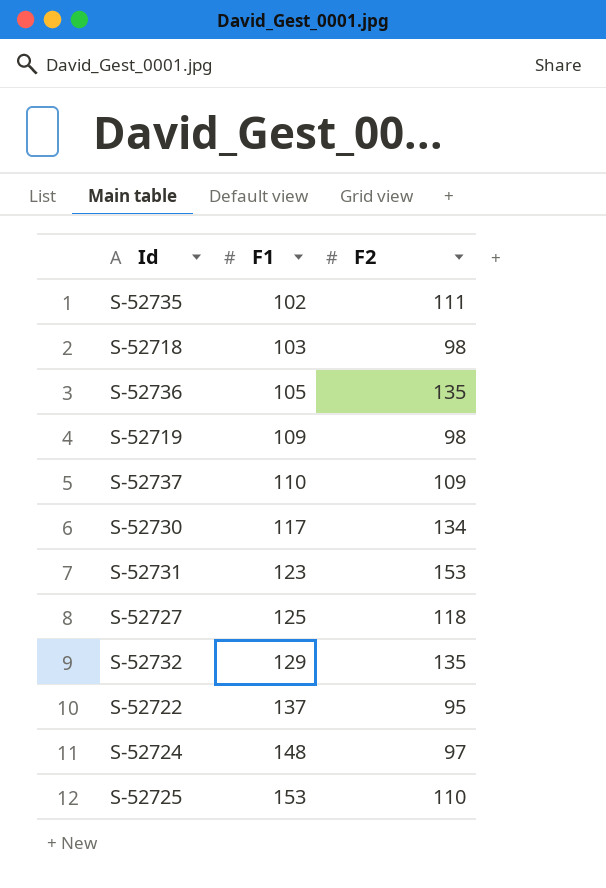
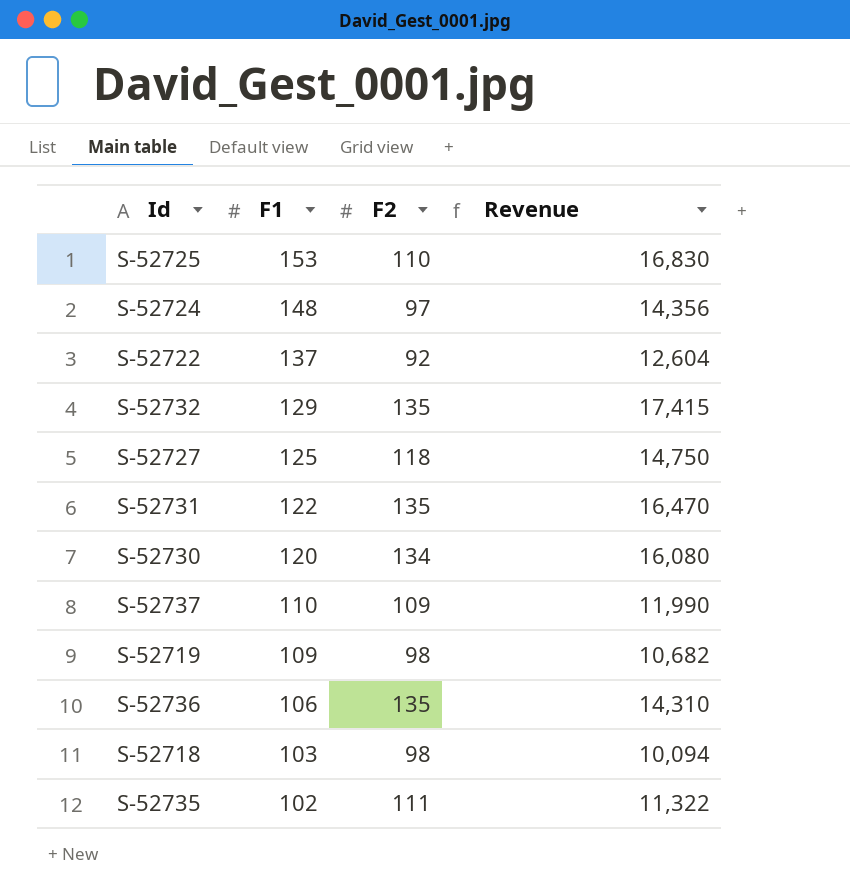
row order: F1 ascending -> F1 descending
column Revenue | formula: none -> [F1] * [F2]
S-52722 | F2: 95 -> 92
S-52731 | F1: 123 -> 122
S-52731 | F2: 153 -> 135
S-52730 | F1: 117 -> 120
S-52736 | F1: 105 -> 106

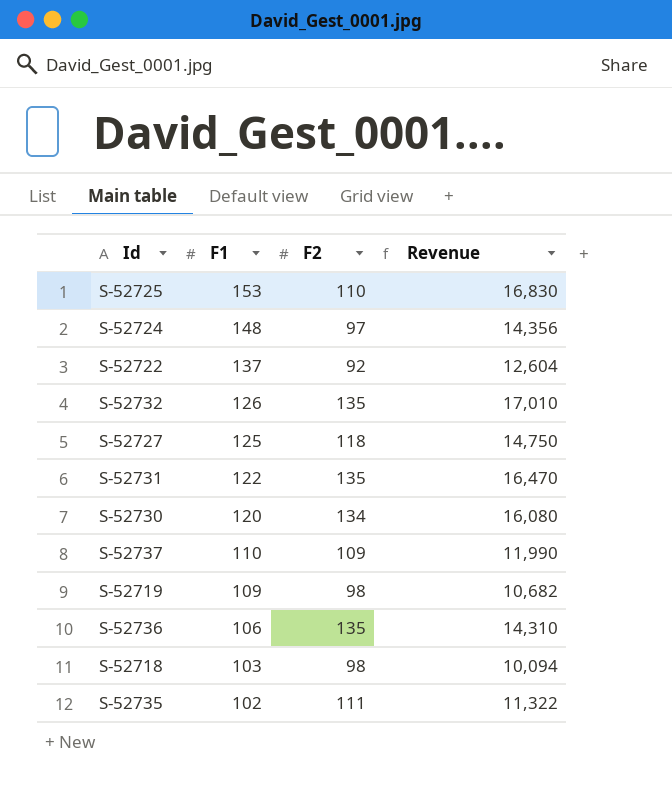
S-52732 | F1: 129 -> 126
S-52732 | Revenue: 17,415 -> 17,010

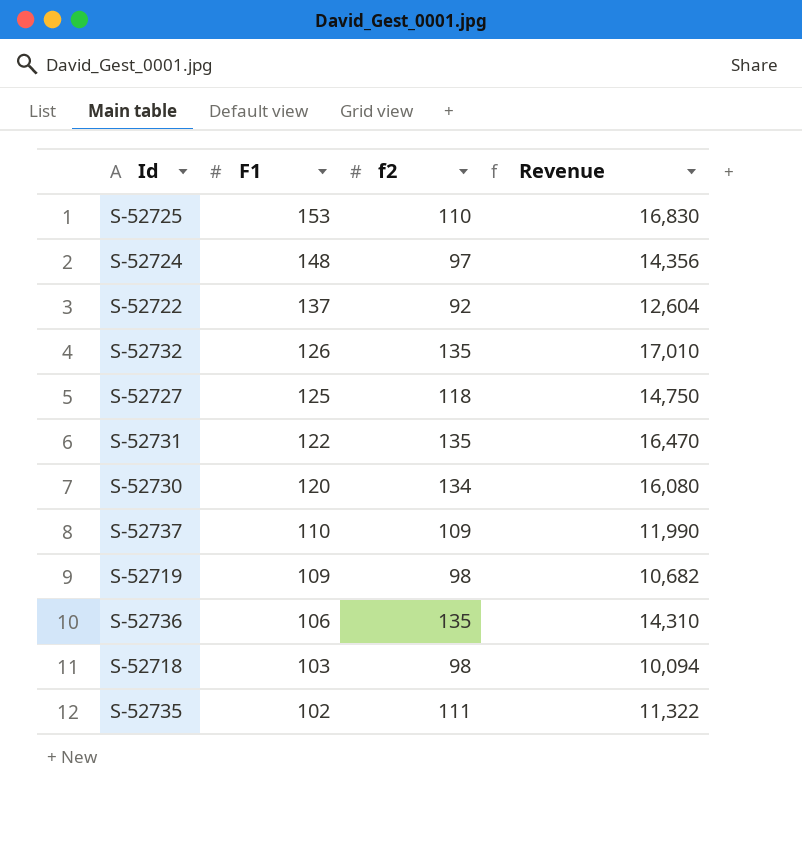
column name: F2 -> f2

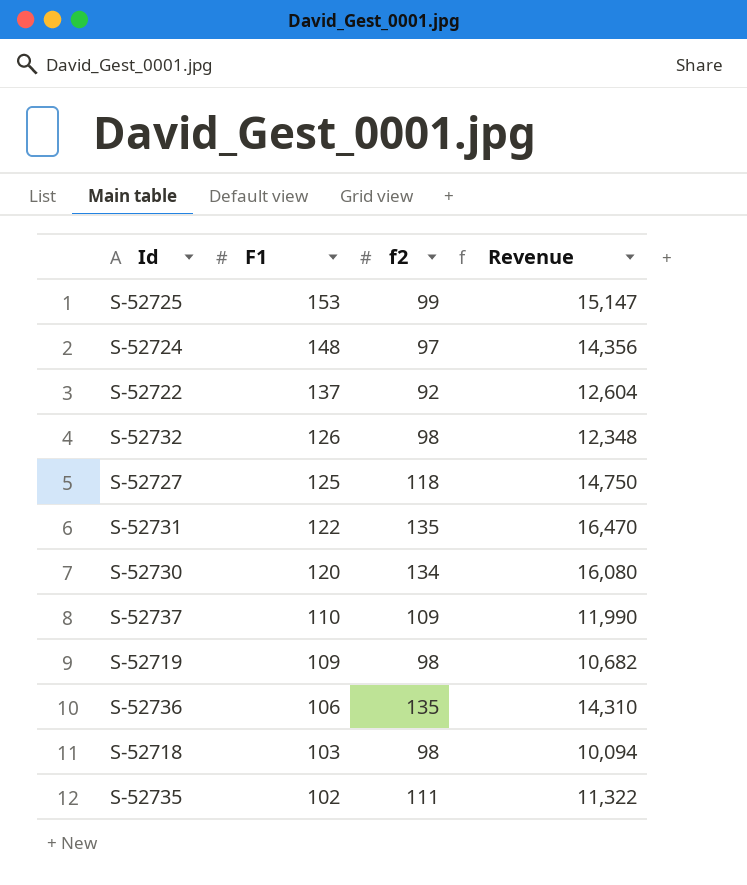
S-52725 | f2: 110 -> 99
S-52725 | Revenue: 16,830 -> 15,147
S-52732 | f2: 135 -> 98
S-52732 | Revenue: 17,010 -> 12,348

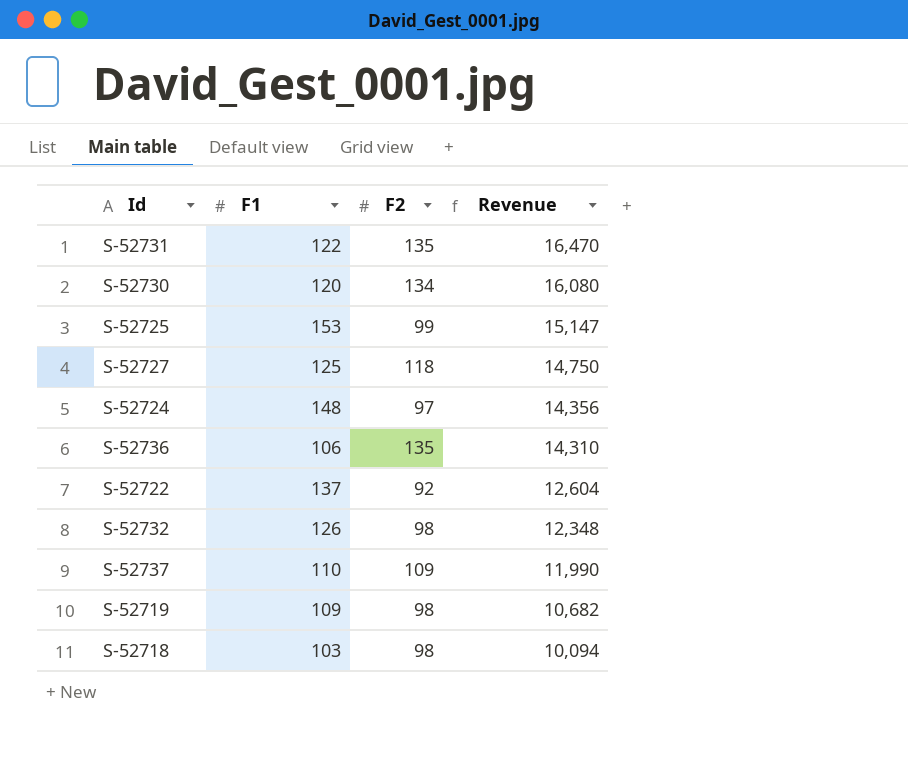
row order: F1 descending -> Revenue descending
column name: f2 -> F2
row S-52735: 102 | 111 | 11,322 -> none

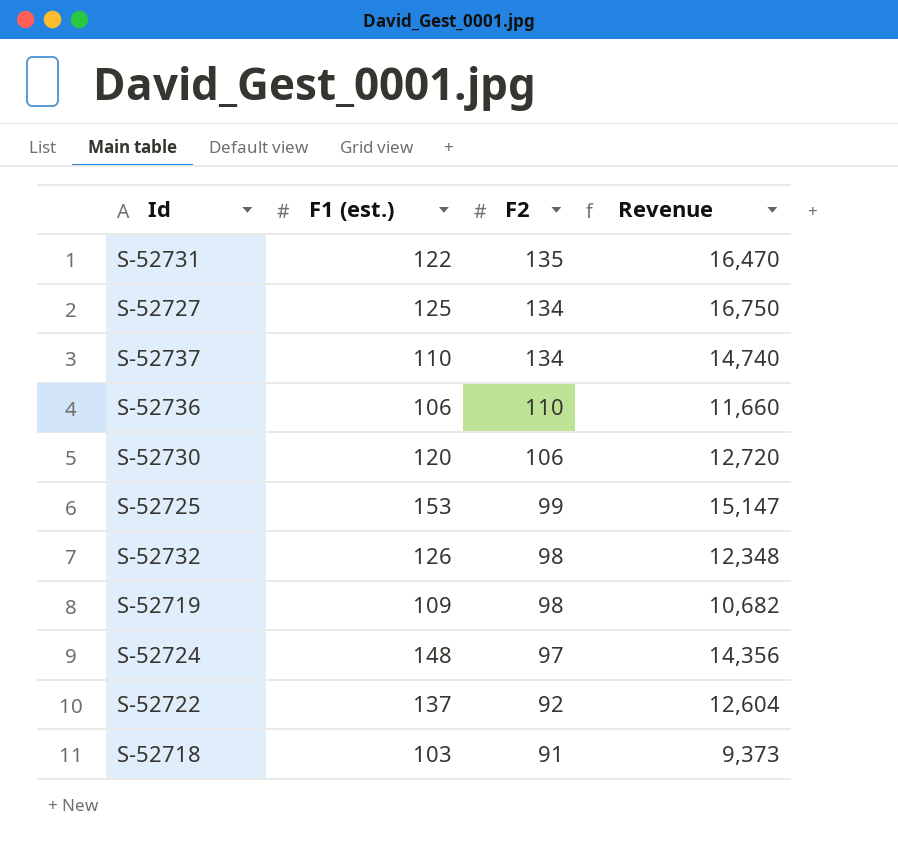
row order: Revenue descending -> F2 descending
column name: F1 -> F1 (est.)
S-52727 | F2: 118 -> 134
S-52727 | Revenue: 14,750 -> 16,750
S-52737 | F2: 109 -> 134
S-52737 | Revenue: 11,990 -> 14,740
S-52736 | F2: 135 -> 110
S-52736 | Revenue: 14,310 -> 11,660
S-52730 | F2: 134 -> 106
S-52730 | Revenue: 16,080 -> 12,720
S-52718 | F2: 98 -> 91
S-52718 | Revenue: 10,094 -> 9,373

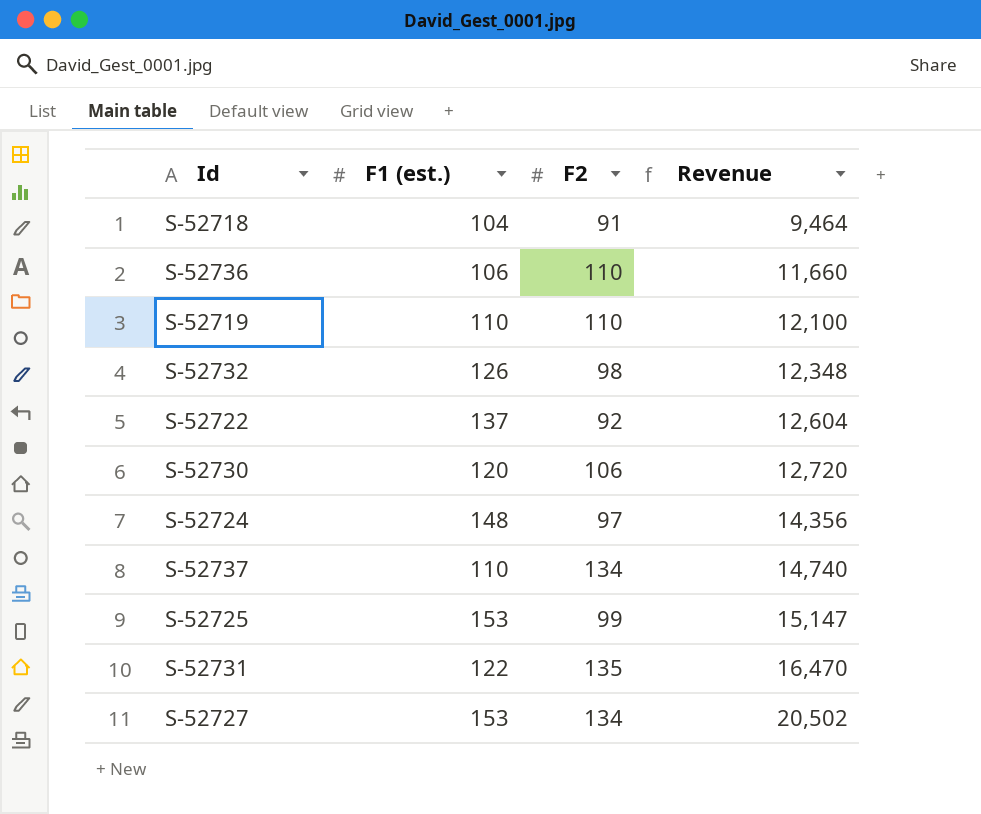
row order: F2 descending -> Revenue ascending
S-52718 | F1 (est.): 103 -> 104
S-52718 | Revenue: 9,373 -> 9,464
S-52719 | F1 (est.): 109 -> 110
S-52719 | F2: 98 -> 110
S-52719 | Revenue: 10,682 -> 12,100
S-52727 | F1 (est.): 125 -> 153
S-52727 | Revenue: 16,750 -> 20,502

